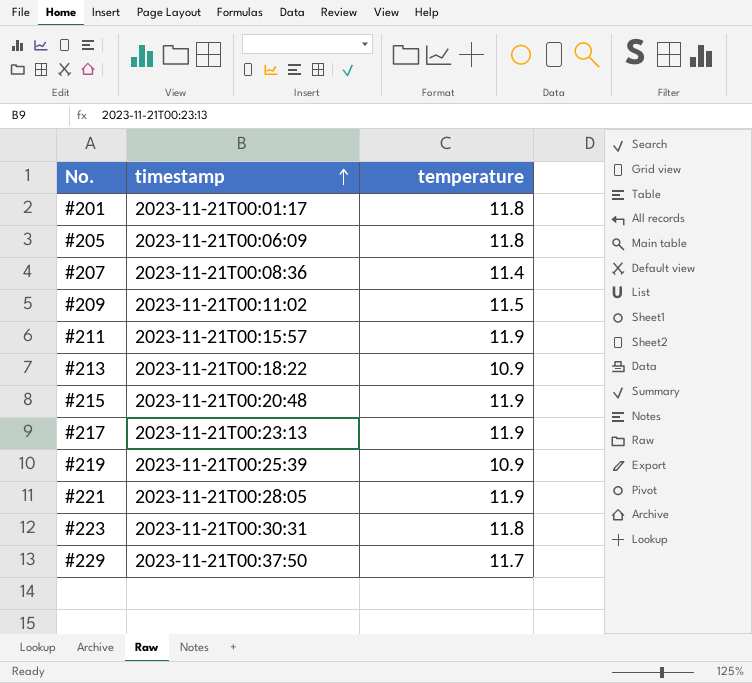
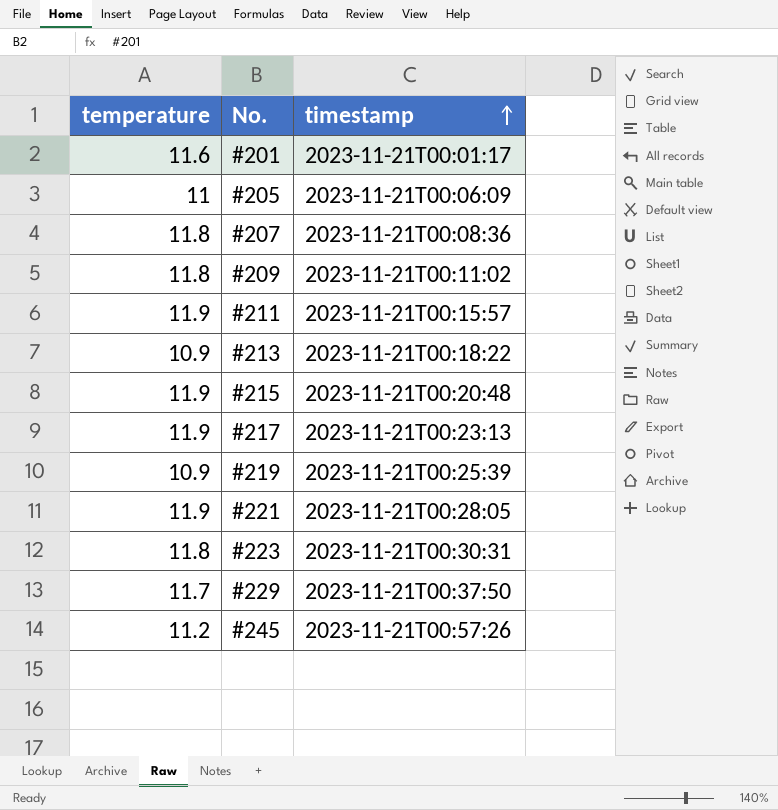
column temperature | position: 3 -> 1
#201 | temperature: 11.8 -> 11.6
#205 | temperature: 11.8 -> 11
#207 | temperature: 11.4 -> 11.8
#209 | temperature: 11.5 -> 11.8
row #245: none -> 11.2 | 2023-11-21T00:57:26

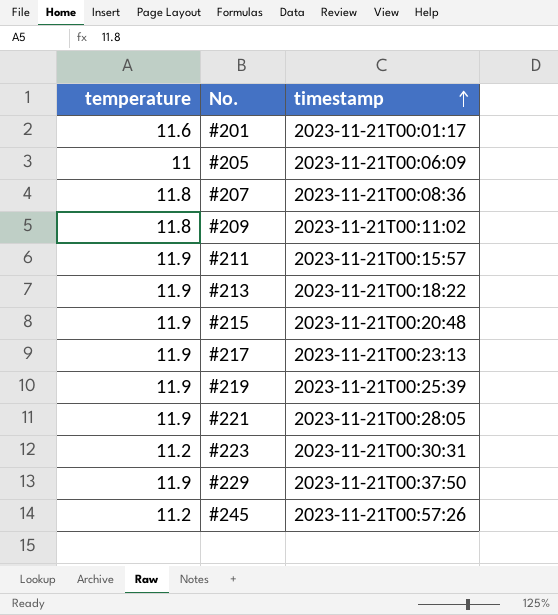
#213 | temperature: 10.9 -> 11.9
#219 | temperature: 10.9 -> 11.9
#223 | temperature: 11.8 -> 11.2
#229 | temperature: 11.7 -> 11.9

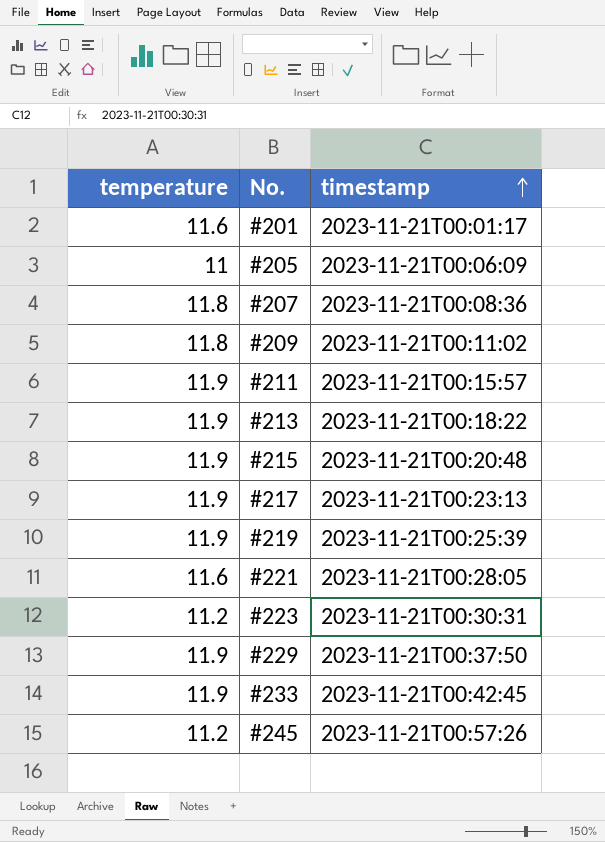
#221 | temperature: 11.9 -> 11.6
row #233: none -> 11.9 | 2023-11-21T00:42:45

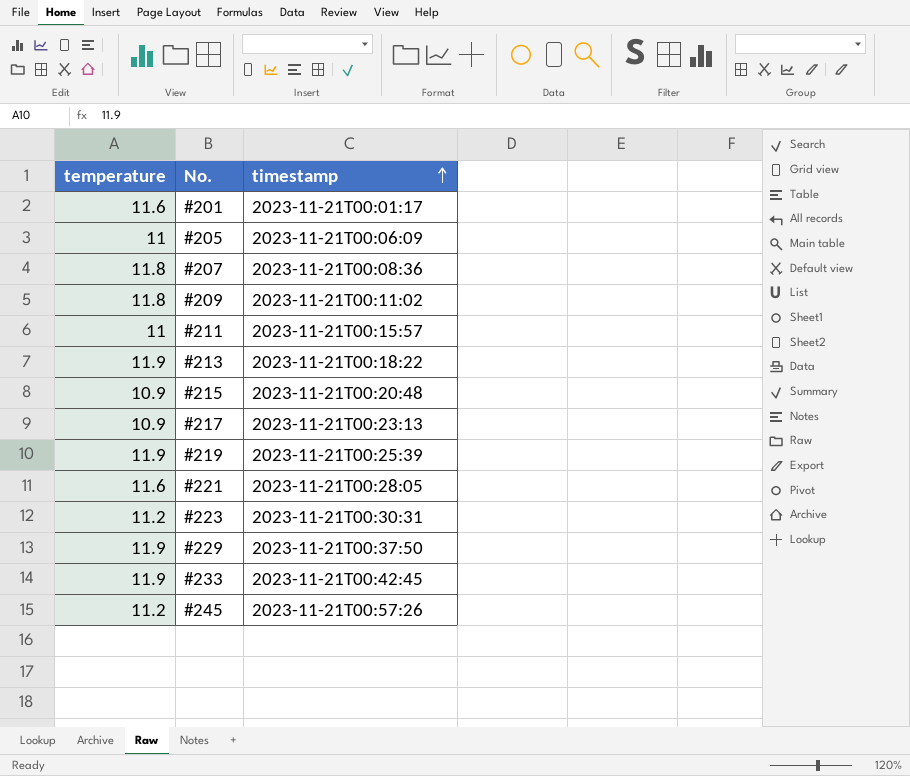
#211 | temperature: 11.9 -> 11
#215 | temperature: 11.9 -> 10.9
#217 | temperature: 11.9 -> 10.9

